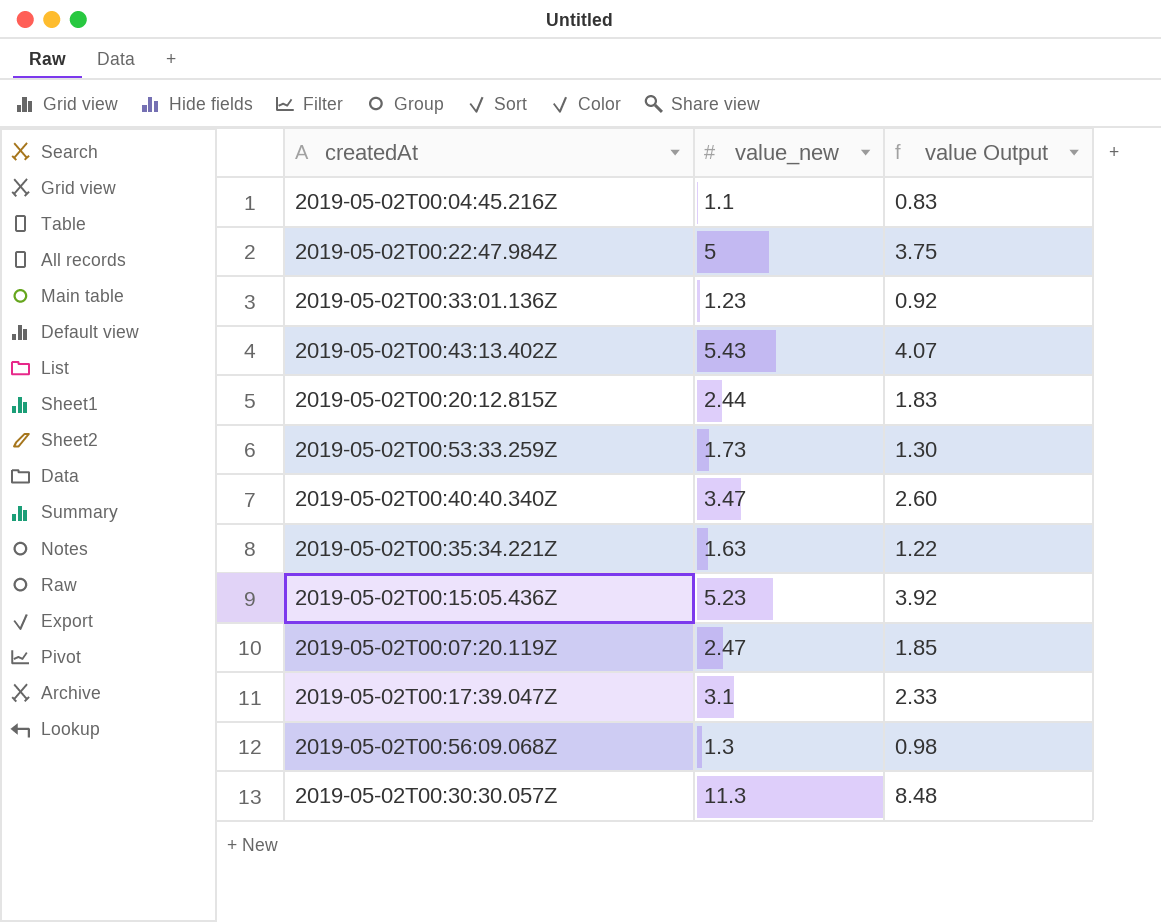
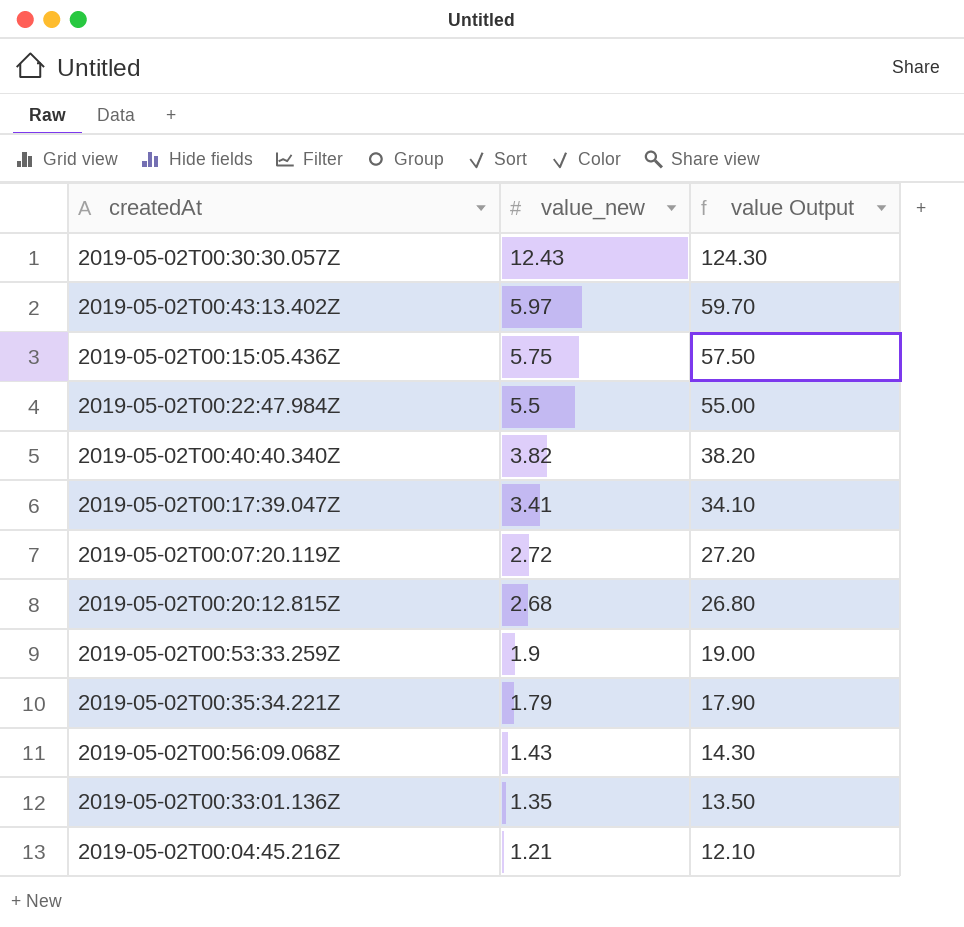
row order: none -> value_new descending
column value Output | formula: [value_new] * 0.75 -> [value_new] * 10
2019-05-02T00:30:30.057Z | value_new: 11.3 -> 12.43
2019-05-02T00:43:13.402Z | value_new: 5.43 -> 5.97
2019-05-02T00:15:05.436Z | value_new: 5.23 -> 5.75
2019-05-02T00:22:47.984Z | value_new: 5 -> 5.5
2019-05-02T00:40:40.340Z | value_new: 3.47 -> 3.82
2019-05-02T00:17:39.047Z | value_new: 3.1 -> 3.41
2019-05-02T00:07:20.119Z | value_new: 2.47 -> 2.72
2019-05-02T00:20:12.815Z | value_new: 2.44 -> 2.68
2019-05-02T00:53:33.259Z | value_new: 1.73 -> 1.9
2019-05-02T00:35:34.221Z | value_new: 1.63 -> 1.79
2019-05-02T00:56:09.068Z | value_new: 1.3 -> 1.43
2019-05-02T00:33:01.136Z | value_new: 1.23 -> 1.35
2019-05-02T00:04:45.216Z | value_new: 1.1 -> 1.21

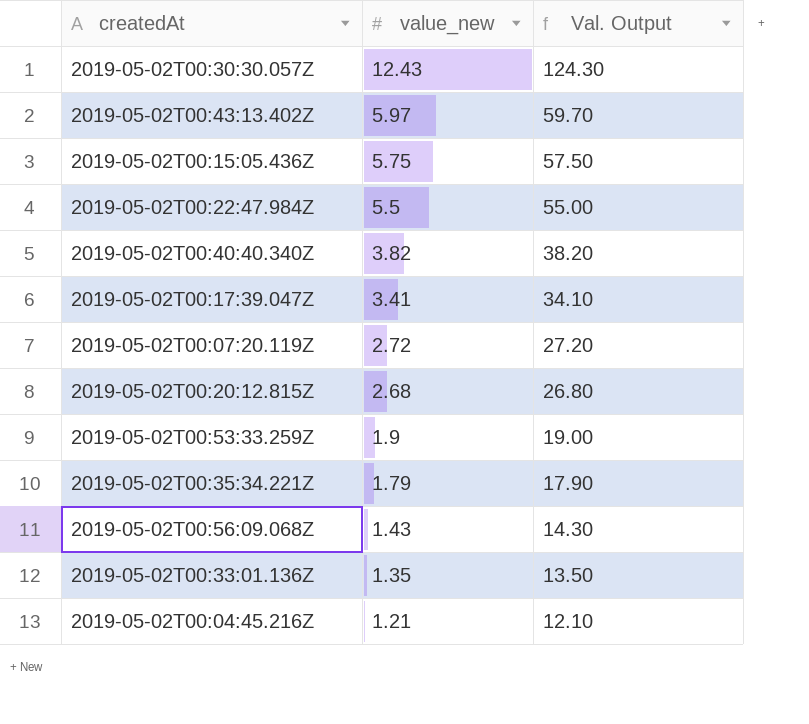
column name: value Output -> Val. Output

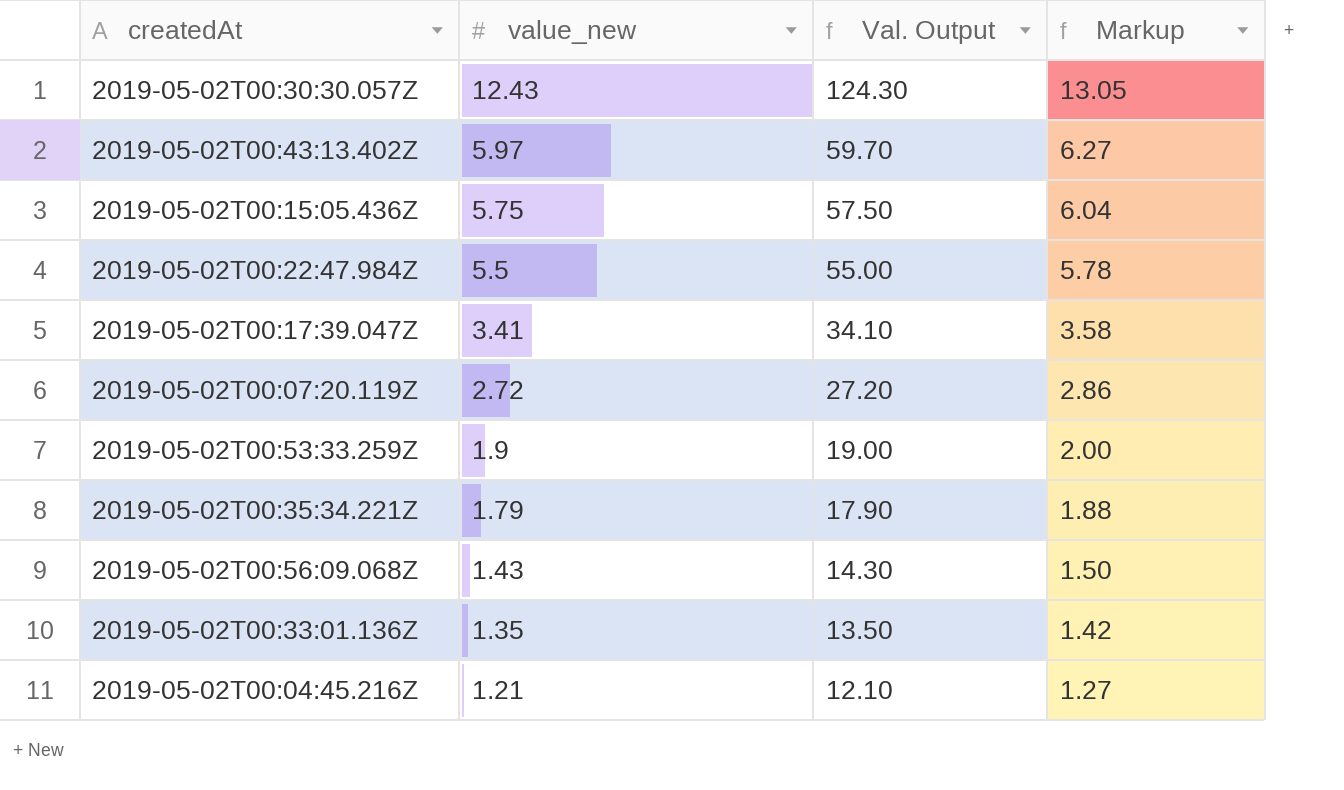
column Markup | formula: none -> [value_new] * 1.05
row 2019-05-02T00:40:40.340Z: 3.82 | 38.20 -> none
row 2019-05-02T00:20:12.815Z: 2.68 | 26.80 -> none

